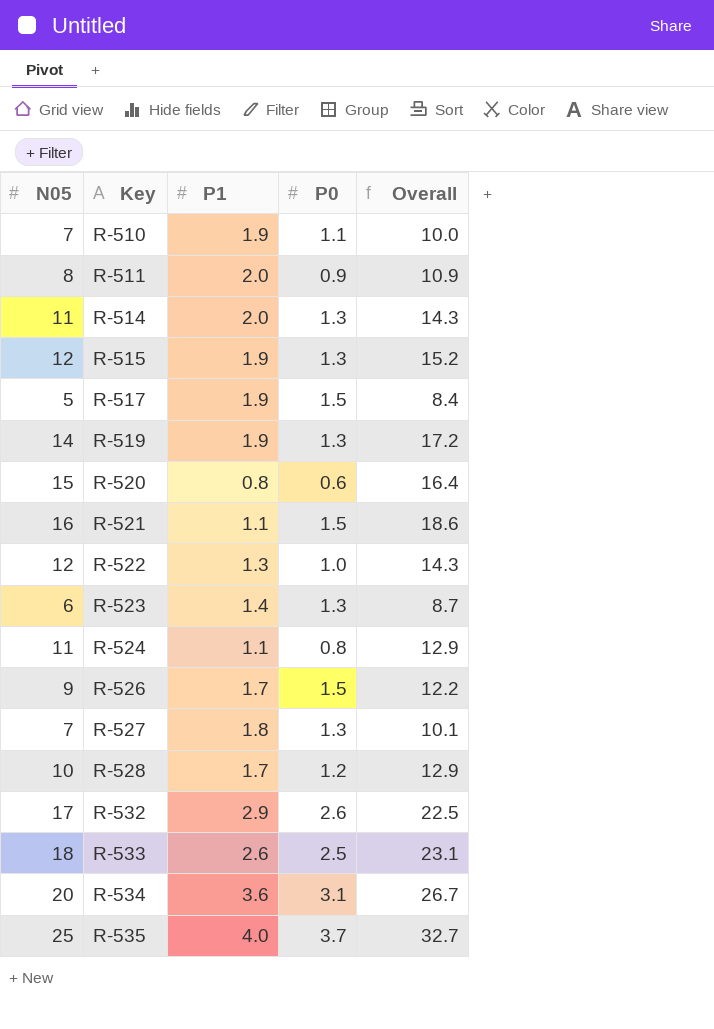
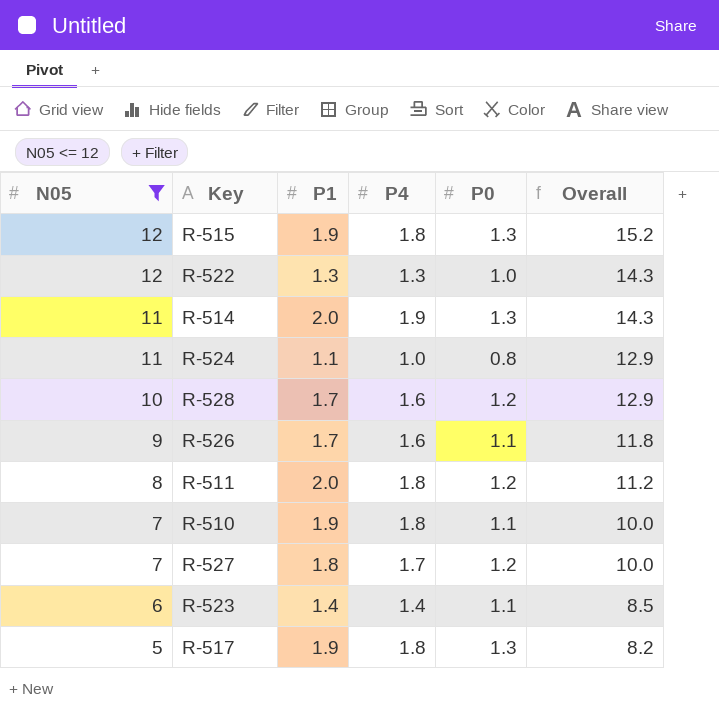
filter: none -> N05 <= 12
row order: Key ascending -> N05 descending
column P4 | position: none -> 4
R-526 | P0: 1.5 -> 1.1
R-526 | Overall: 12.2 -> 11.8
R-511 | P0: 0.9 -> 1.2
R-511 | Overall: 10.9 -> 11.2
R-527 | P0: 1.3 -> 1.2
R-527 | Overall: 10.1 -> 10.0
R-523 | P0: 1.3 -> 1.1
R-523 | Overall: 8.7 -> 8.5
R-517 | P0: 1.5 -> 1.3
R-517 | Overall: 8.4 -> 8.2

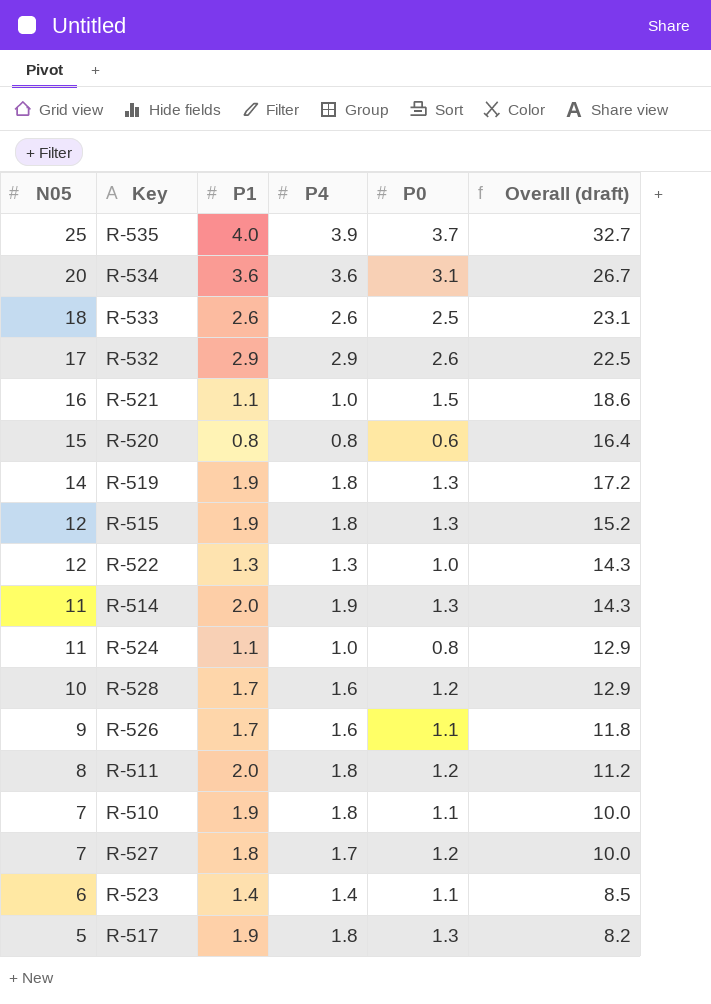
filter: N05 <= 12 -> none
column name: Overall -> Overall (draft)

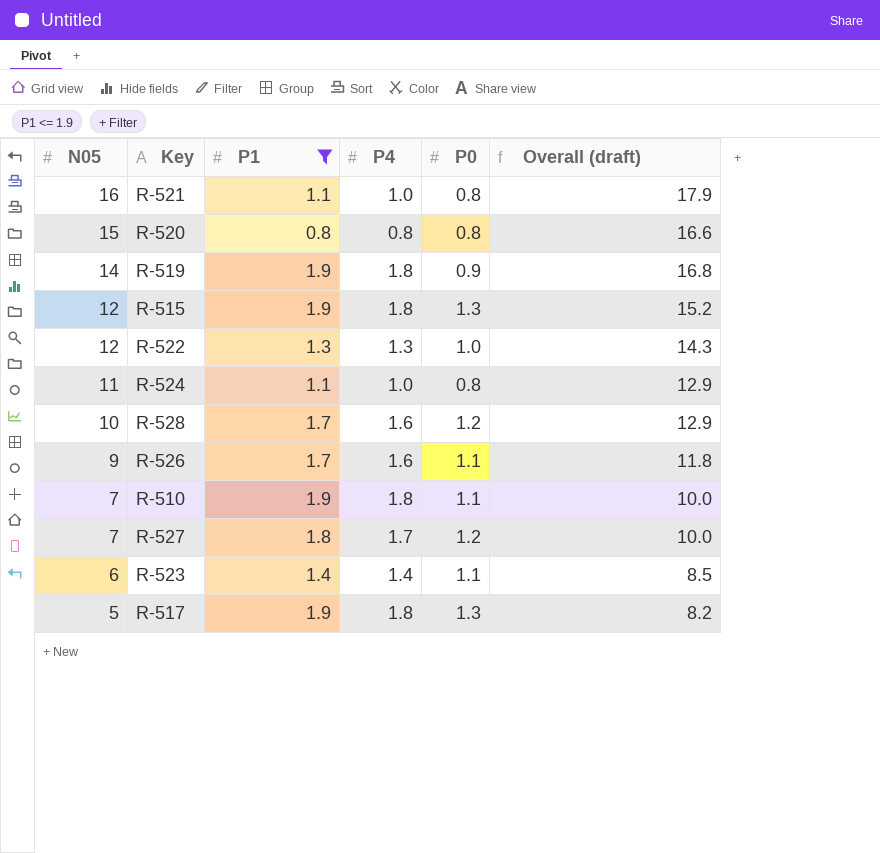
filter: none -> P1 <= 1.9
R-521 | P0: 1.5 -> 0.8
R-521 | Overall (draft): 18.6 -> 17.9
R-520 | P0: 0.6 -> 0.8
R-520 | Overall (draft): 16.4 -> 16.6
R-519 | P0: 1.3 -> 0.9
R-519 | Overall (draft): 17.2 -> 16.8

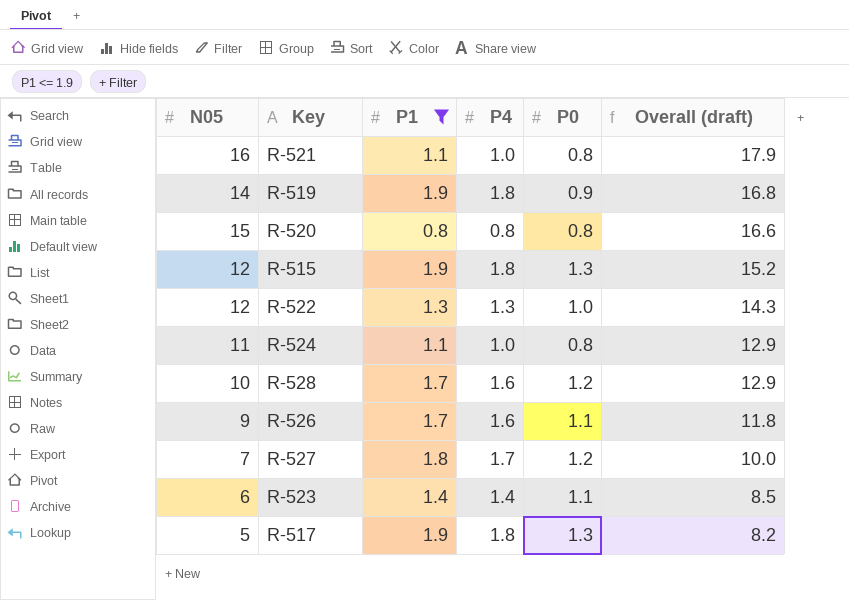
row order: N05 descending -> Overall (draft) descending
row R-510: 7 | 1.9 | 1.8 | 1.1 | 10.0 -> none

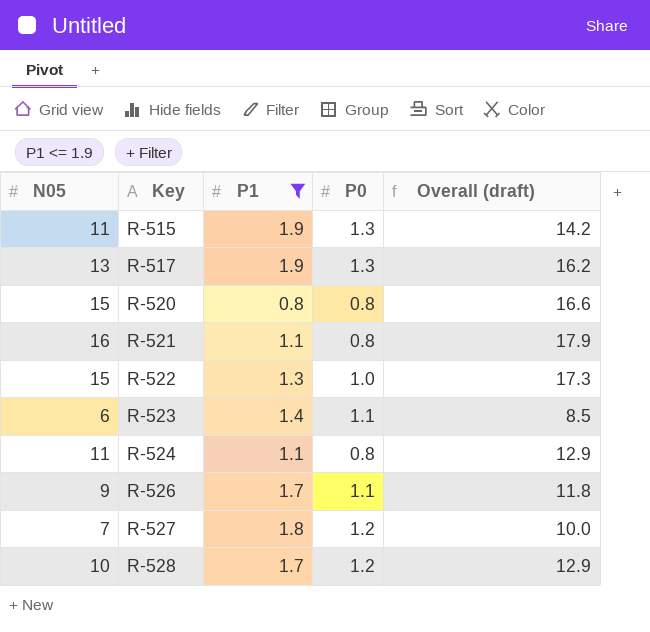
row order: Overall (draft) descending -> Key ascending
column P4 | position: 4 -> none
row R-519: 14 | 1.9 | 1.8 | 0.9 | 16.8 -> none
R-515 | N05: 12 -> 11
R-515 | Overall (draft): 15.2 -> 14.2
R-517 | N05: 5 -> 13
R-517 | Overall (draft): 8.2 -> 16.2
R-522 | N05: 12 -> 15
R-522 | Overall (draft): 14.3 -> 17.3

